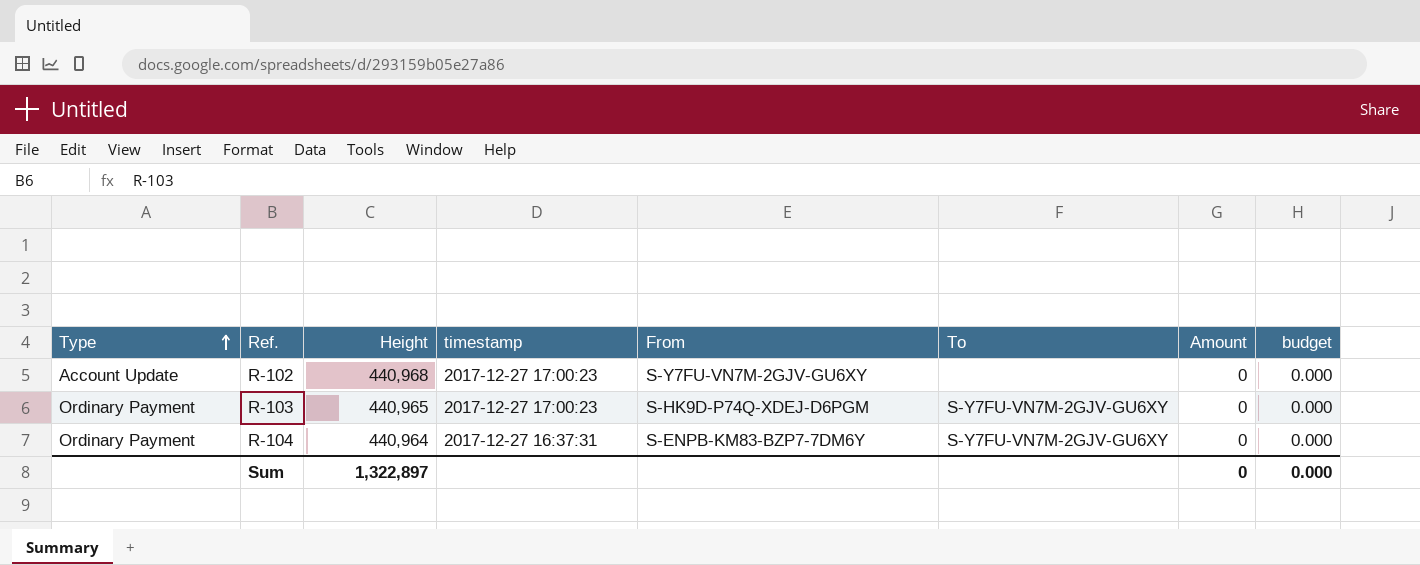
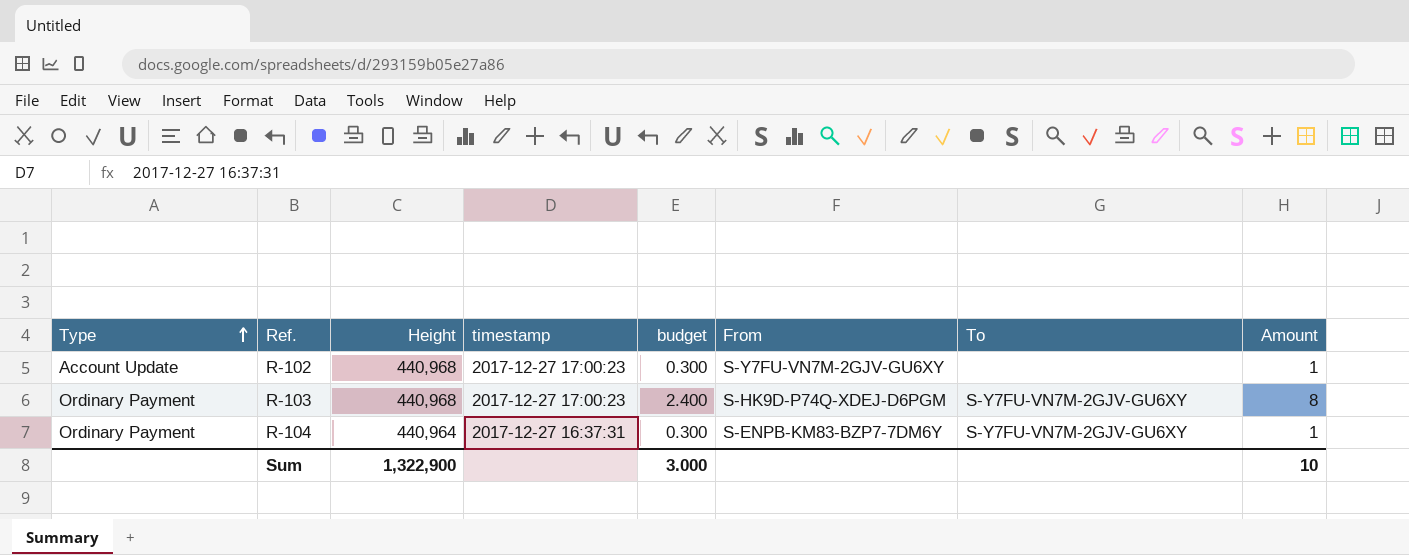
column budget | position: 8 -> 5
R-102 | budget: 0.000 -> 0.300
R-102 | Amount: 0 -> 1
R-103 | Height: 440,965 -> 440,968
R-103 | budget: 0.000 -> 2.400
R-103 | Amount: 0 -> 8
R-104 | budget: 0.000 -> 0.300
R-104 | Amount: 0 -> 1
Sum | Height: 1,322,897 -> 1,322,900
Sum | budget: 0.000 -> 3.000
Sum | Amount: 0 -> 10

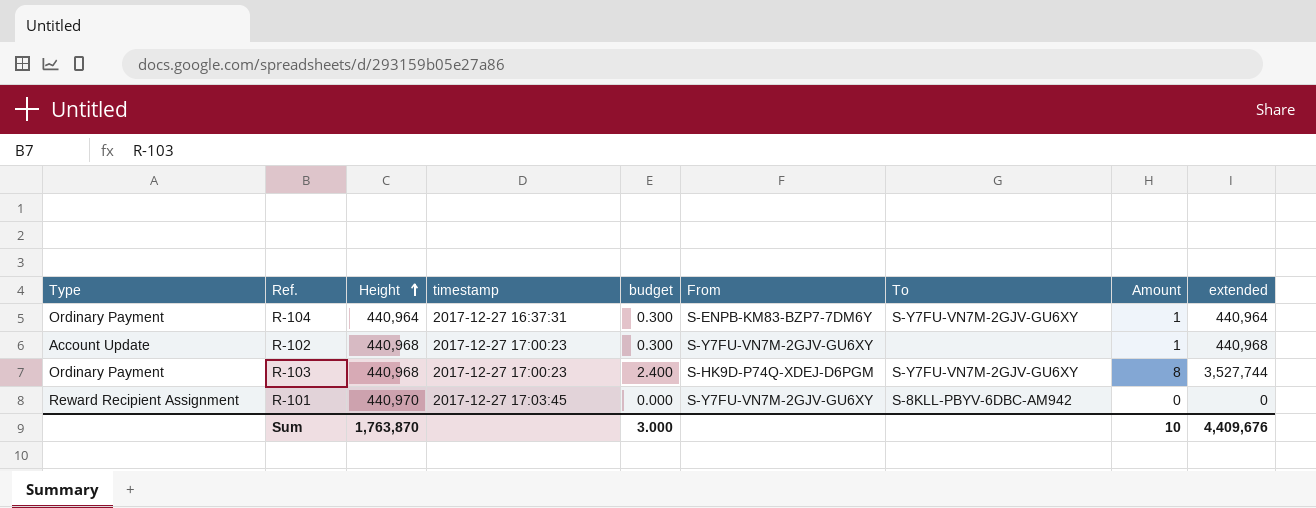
row order: Type ascending -> Height ascending
column extended | formula: none -> [Height] * [Amount]
row R-101: none -> Reward Recipient Assignment | 440,970 | 2017-12-27 17:03:45 | 0.000 | S-Y7FU-VN7M-2GJV-GU6XY | S-8KLL-PBYV-6DBC-AM942 | 0 | 0
Sum | Height: 1,322,900 -> 1,763,870

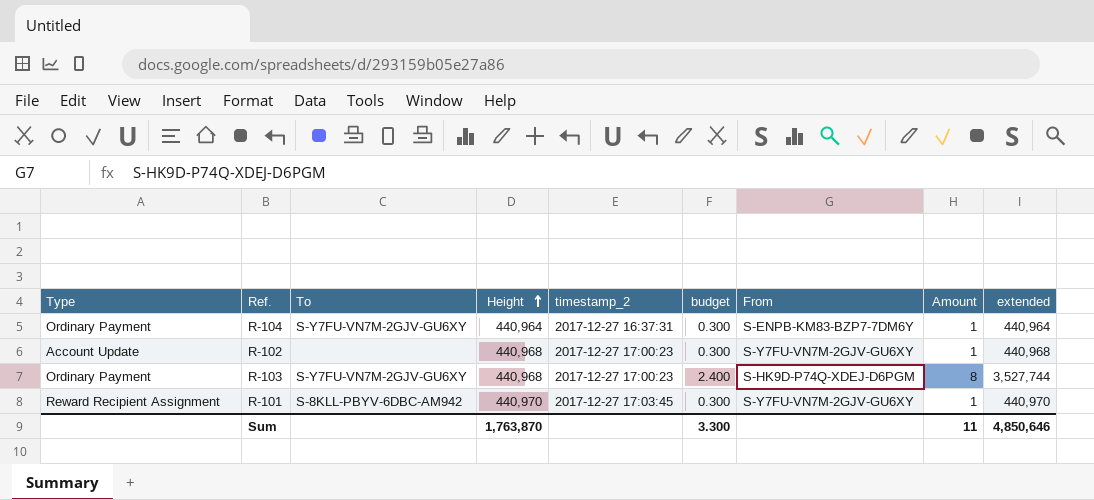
column To | position: 7 -> 3
column name: timestamp -> timestamp_2
R-101 | budget: 0.000 -> 0.300
R-101 | Amount: 0 -> 1
R-101 | extended: 0 -> 440,970
Sum | budget: 3.000 -> 3.300
Sum | Amount: 10 -> 11
Sum | extended: 4,409,676 -> 4,850,646

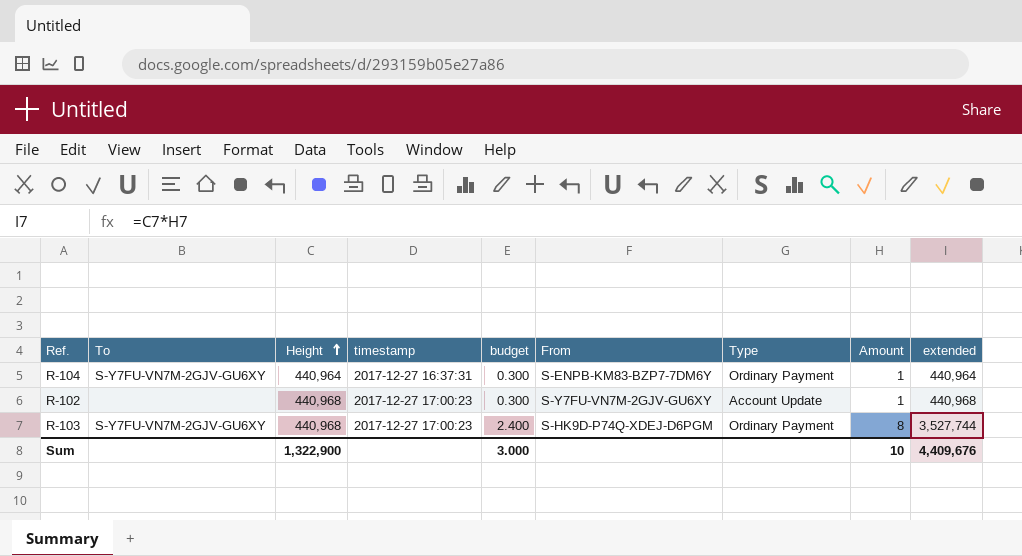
column name: timestamp_2 -> timestamp
column Type | position: 1 -> 7
row R-101: Reward Recipient Assignment | S-8KLL-PBYV-6DBC-AM942 | 440,970 | 2017-12-27 17:03:45 | 0.300 | S-Y7FU-VN7M-2GJV-GU6XY | 1 | 440,970 -> none
Sum | Height: 1,763,870 -> 1,322,900
Sum | budget: 3.300 -> 3.000
Sum | Amount: 11 -> 10
Sum | extended: 4,850,646 -> 4,409,676

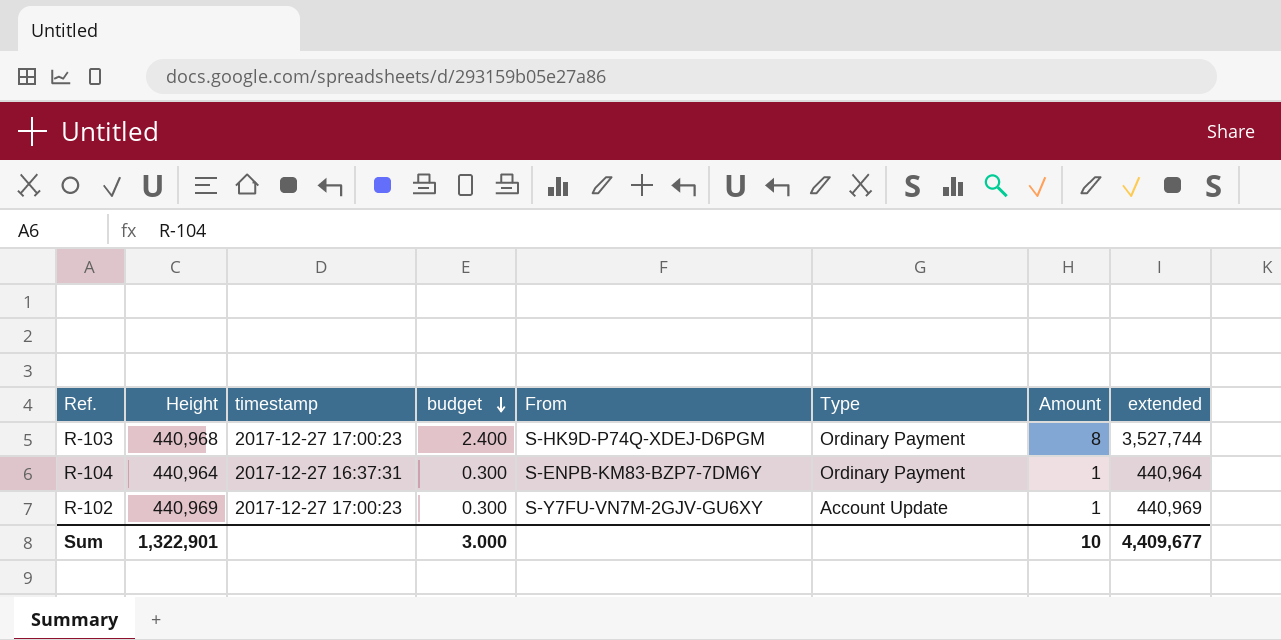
row order: Height ascending -> budget descending
column To | position: 2 -> none
R-102 | Height: 440,968 -> 440,969
R-102 | extended: 440,968 -> 440,969
Sum | Height: 1,322,900 -> 1,322,901
Sum | extended: 4,409,676 -> 4,409,677

